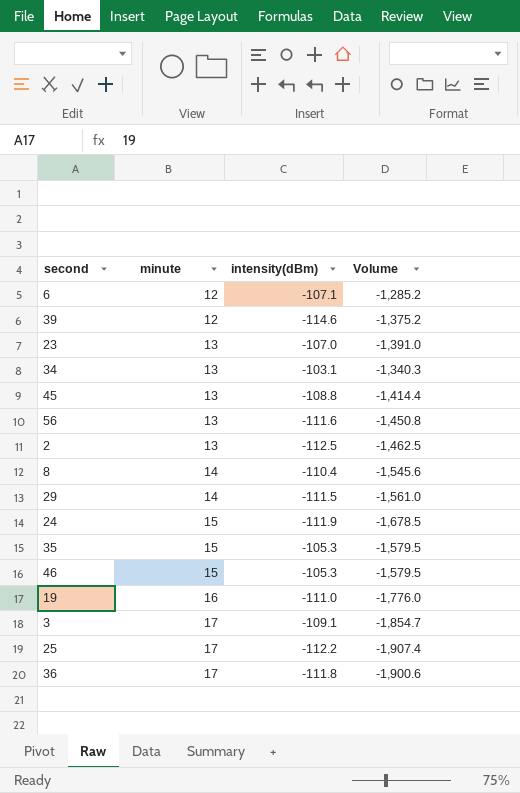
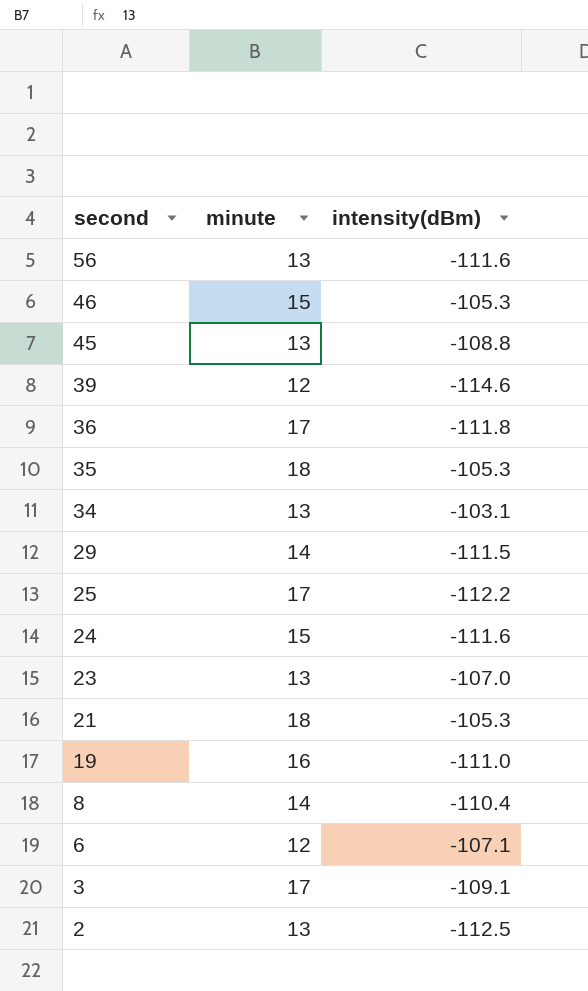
row order: minute ascending -> second descending
column Volume | formula: [minute] * [intensity(dBm)] -> none
35 | minute: 15 -> 18
24 | intensity(dBm): -111.9 -> -111.6
row 21: none -> 18 | -105.3

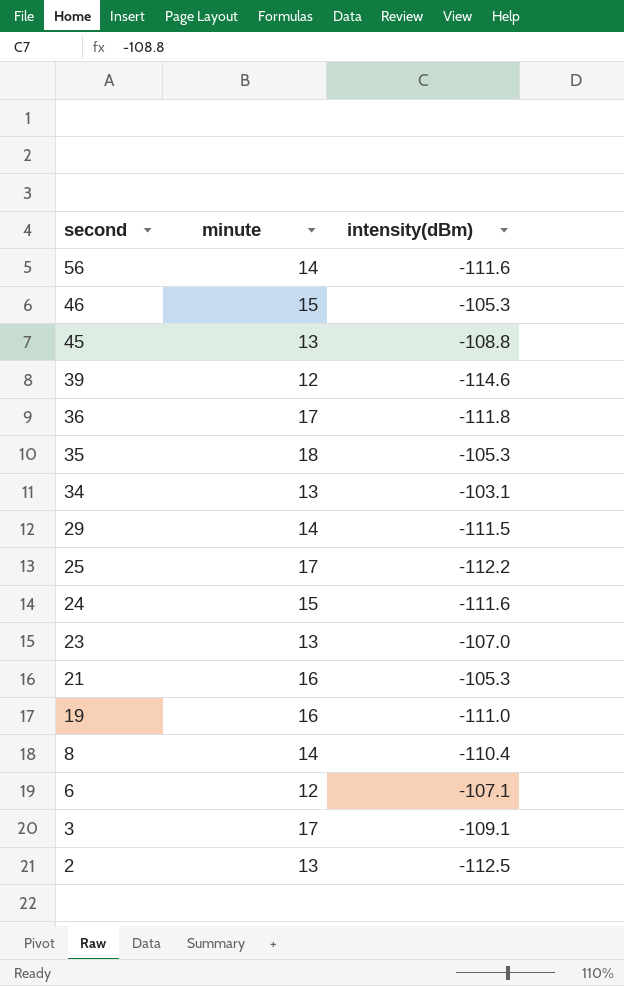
56 | minute: 13 -> 14
21 | minute: 18 -> 16

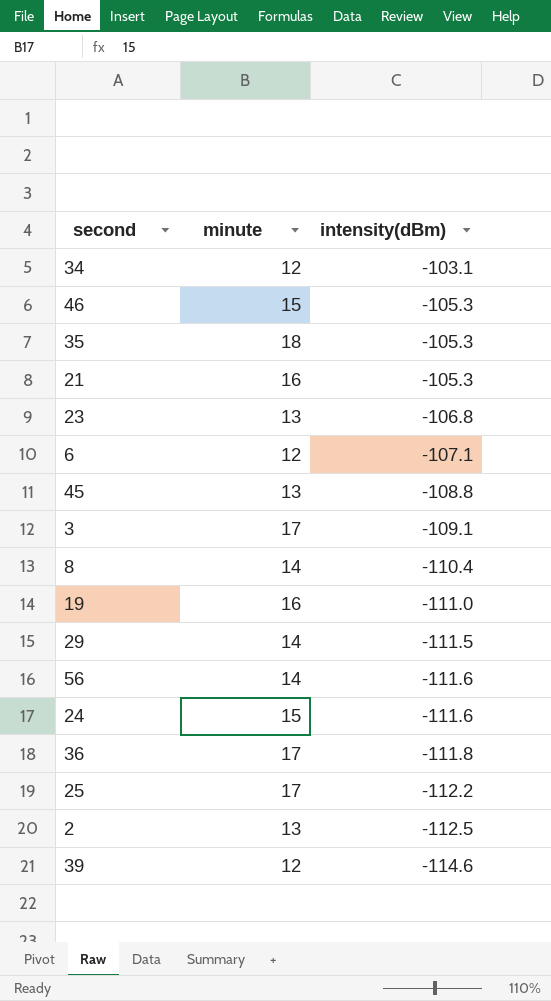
row order: second descending -> intensity(dBm) descending
34 | minute: 13 -> 12
23 | intensity(dBm): -107.0 -> -106.8

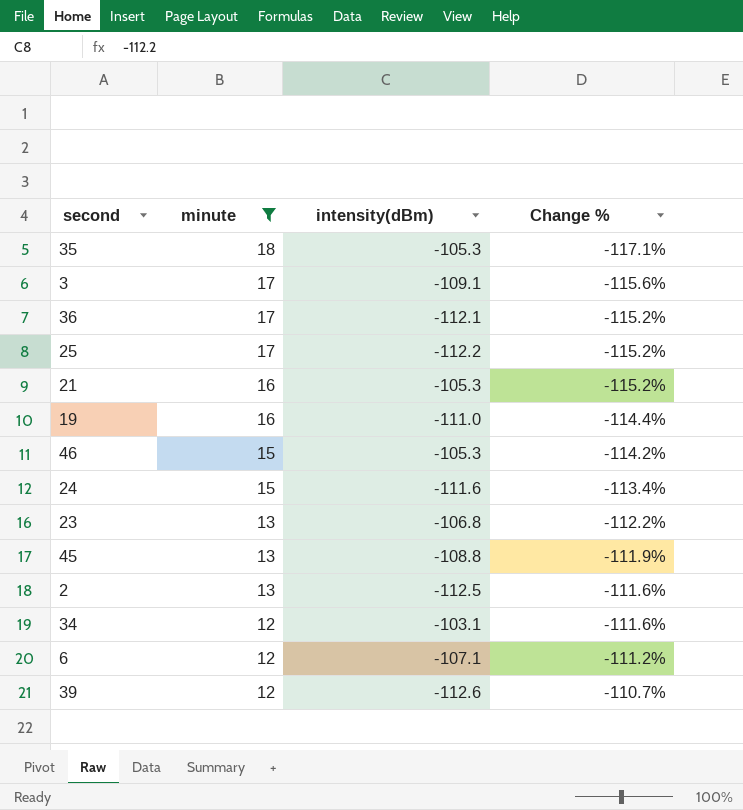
filter: none -> minute != 14
row order: intensity(dBm) descending -> minute descending
column Change % | formula: none -> ([minute] - [intensity(dBm)]) / [intensity(dBm)]
36 | intensity(dBm): -111.8 -> -112.1
39 | intensity(dBm): -114.6 -> -112.6

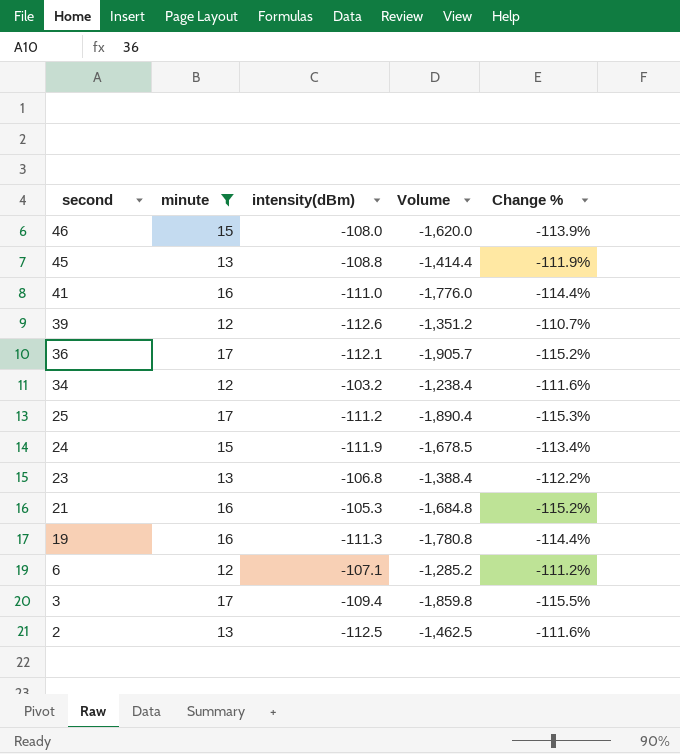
row order: minute descending -> second descending
column Volume | formula: none -> [minute] * [intensity(dBm)]
row 35: 18 | -105.3 | -117.1% -> none
46 | intensity(dBm): -105.3 -> -108.0
46 | Change %: -114.2% -> -113.9%
row 41: none -> 16 | -111.0 | -1,776.0 | -114.4%
34 | intensity(dBm): -103.1 -> -103.2
25 | intensity(dBm): -112.2 -> -111.2
25 | Change %: -115.2% -> -115.3%
24 | intensity(dBm): -111.6 -> -111.9
19 | intensity(dBm): -111.0 -> -111.3
3 | intensity(dBm): -109.1 -> -109.4
3 | Change %: -115.6% -> -115.5%

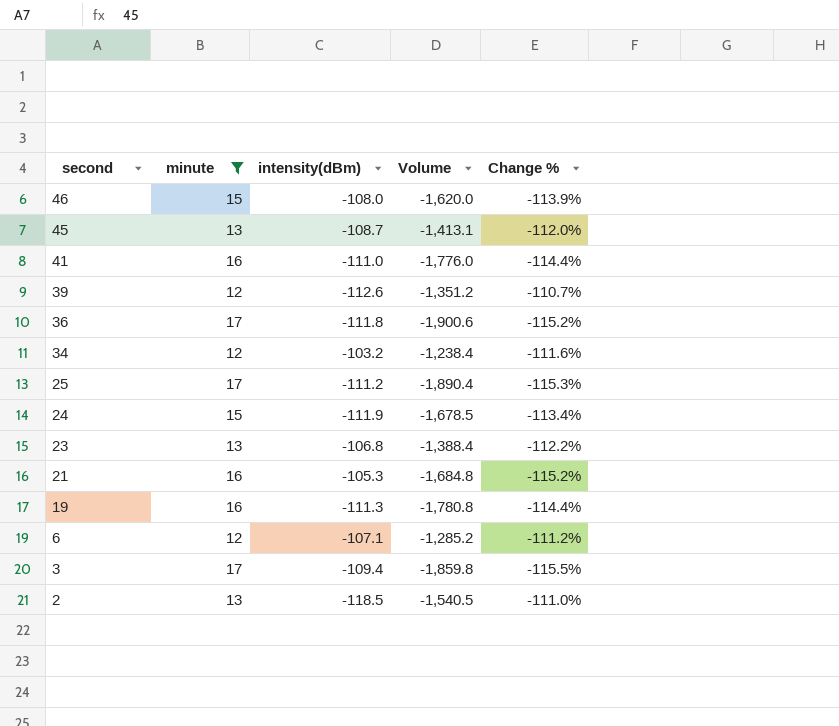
45 | intensity(dBm): -108.8 -> -108.7
45 | Volume: -1,414.4 -> -1,413.1
45 | Change %: -111.9% -> -112.0%
36 | intensity(dBm): -112.1 -> -111.8
36 | Volume: -1,905.7 -> -1,900.6
2 | intensity(dBm): -112.5 -> -118.5
2 | Volume: -1,462.5 -> -1,540.5
2 | Change %: -111.6% -> -111.0%

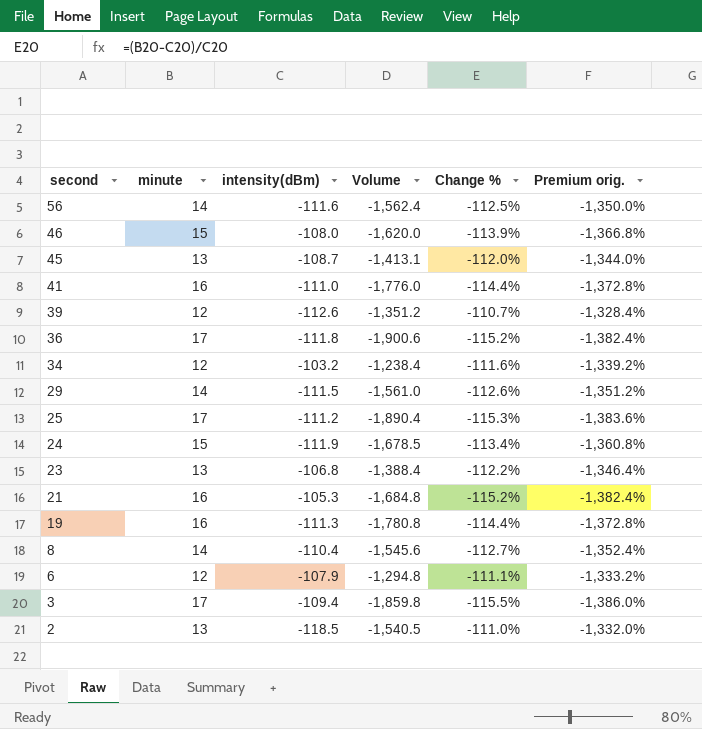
filter: minute != 14 -> none
column Premium orig. | formula: none -> [Change %] * 12
6 | intensity(dBm): -107.1 -> -107.9
6 | Volume: -1,285.2 -> -1,294.8
6 | Change %: -111.2% -> -111.1%

